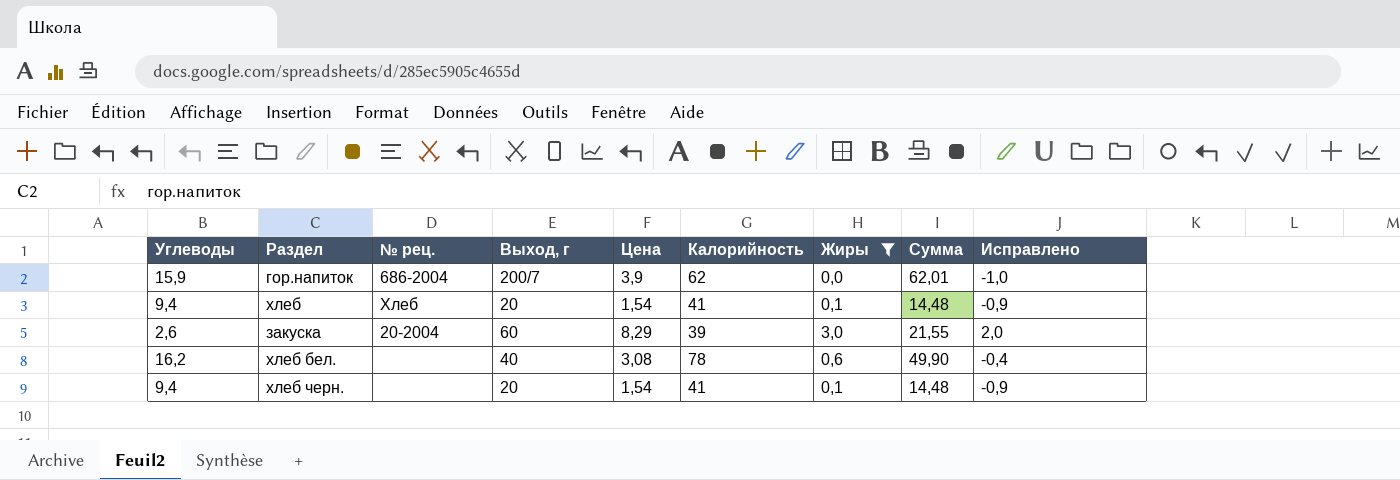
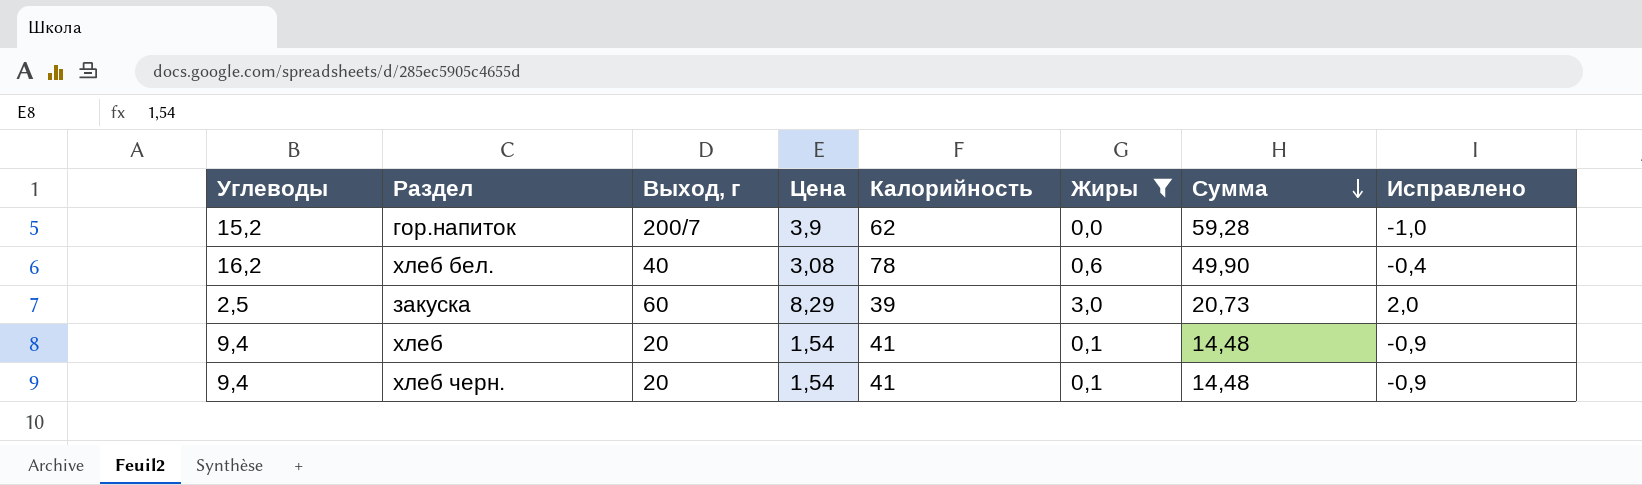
row order: none -> Сумма descending
column № рец. | position: 3 -> none
гор.напиток | Углеводы: 15,9 -> 15,2
гор.напиток | Сумма: 62,01 -> 59,28
закуска | Углеводы: 2,6 -> 2,5
закуска | Сумма: 21,55 -> 20,73

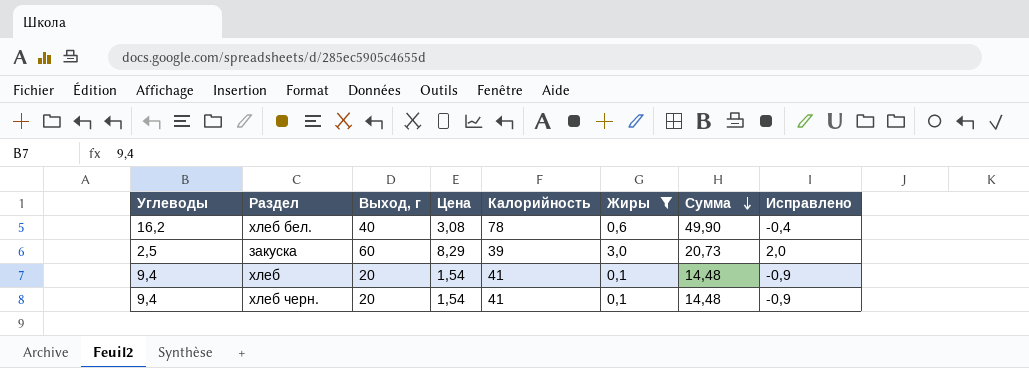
row гор.напиток: 15,2 | 200/7 | 3,9 | 62 | 0,0 | 59,28 | -1,0 -> none

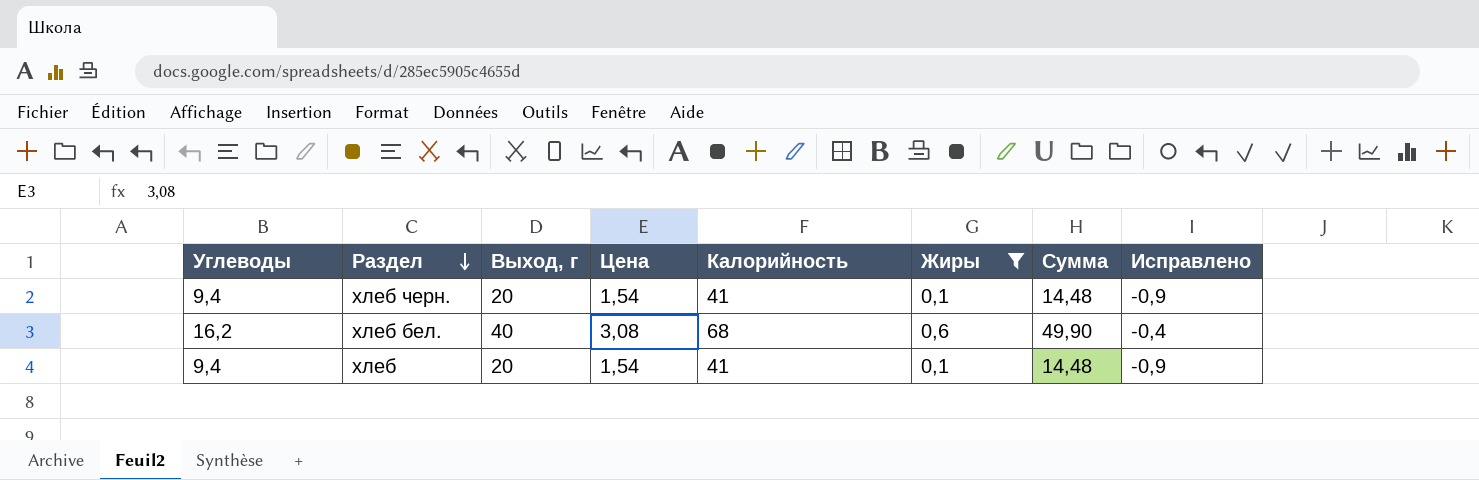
row order: Сумма descending -> Раздел descending
row закуска: 2,5 | 60 | 8,29 | 39 | 3,0 | 20,73 | 2,0 -> none
хлеб бел. | Калорийность: 78 -> 68

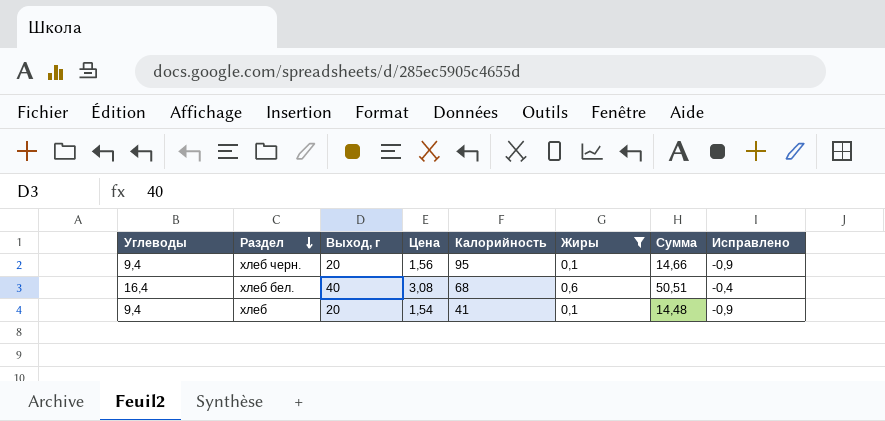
хлеб черн. | Цена: 1,54 -> 1,56
хлеб черн. | Калорийность: 41 -> 95
хлеб черн. | Сумма: 14,48 -> 14,66
хлеб бел. | Углеводы: 16,2 -> 16,4
хлеб бел. | Сумма: 49,90 -> 50,51

